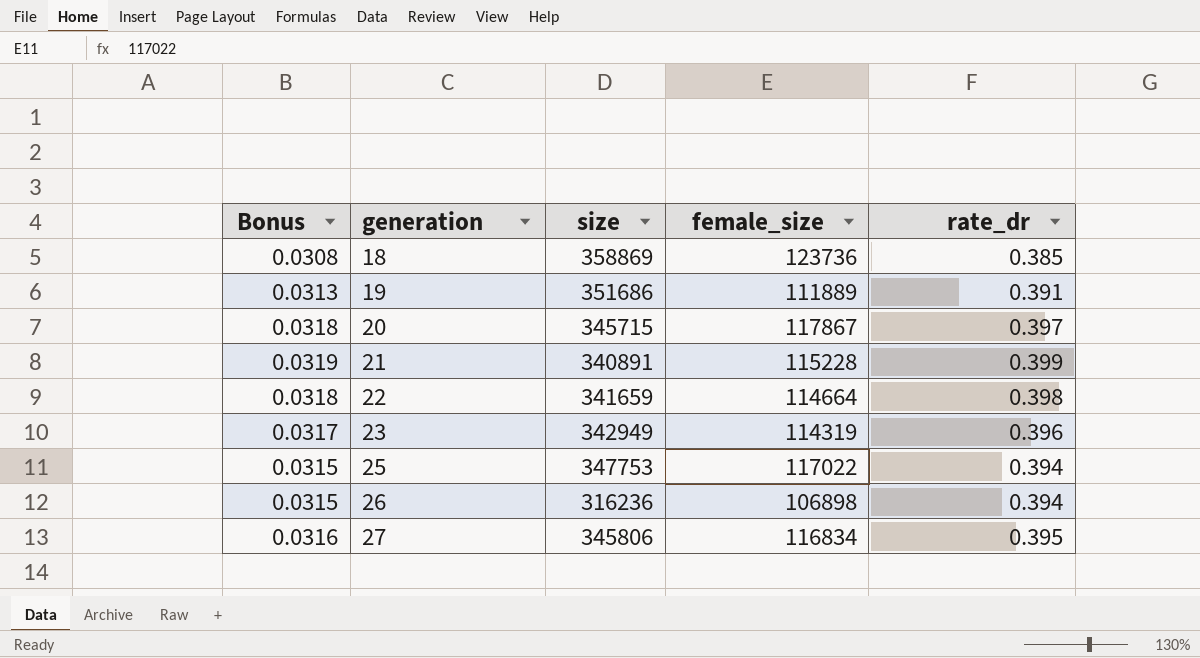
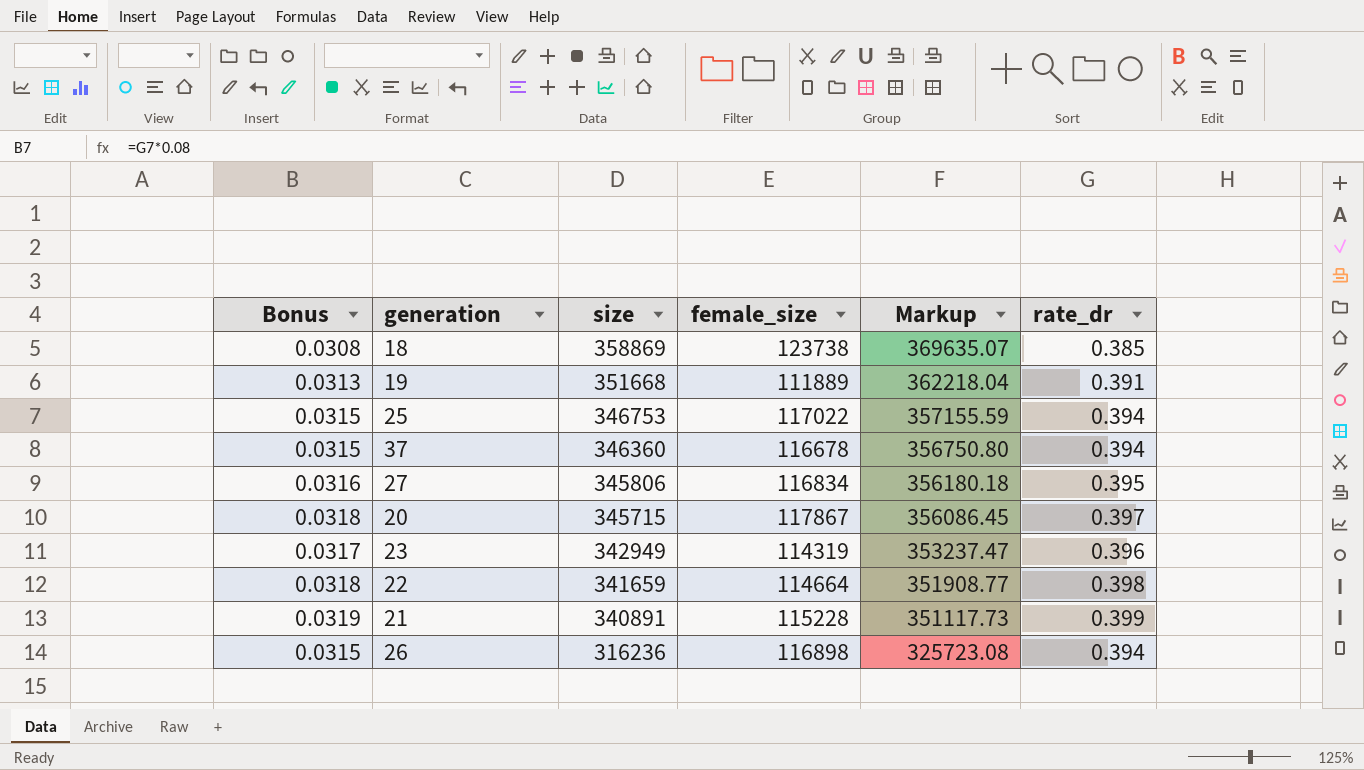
row order: generation ascending -> size descending
column Markup | formula: none -> [size] * 1.03
18 | female_size: 123736 -> 123738
19 | size: 351686 -> 351668
25 | size: 347753 -> 346753
row 37: none -> 0.0315 | 346360 | 116678 | 356750.80 | 0.394
26 | female_size: 106898 -> 116898

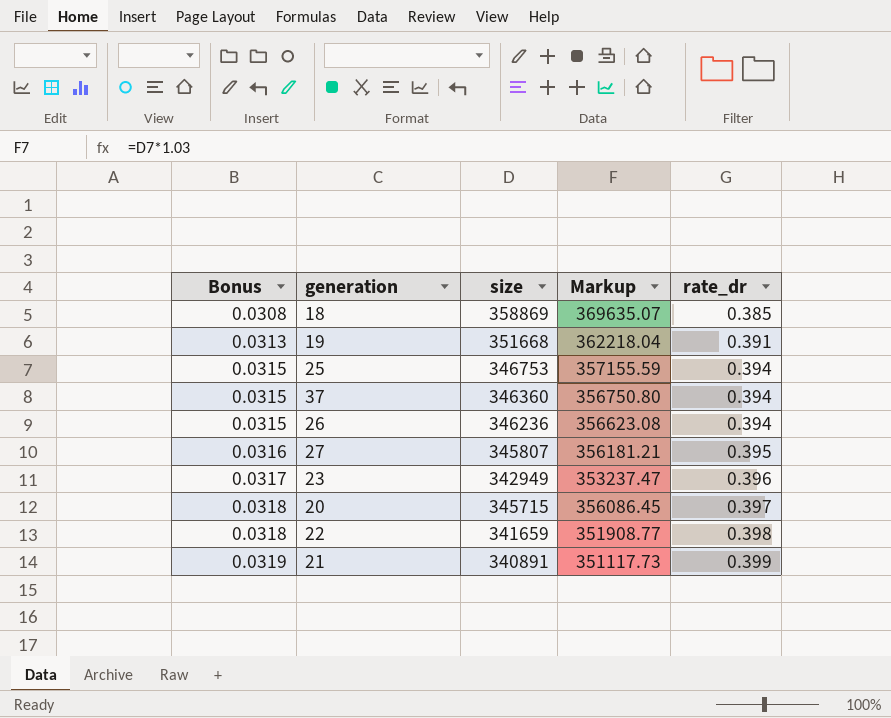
row order: size descending -> Bonus ascending
column female_size | position: 4 -> none
26 | size: 316236 -> 346236
26 | Markup: 325723.08 -> 356623.08
27 | size: 345806 -> 345807
27 | Markup: 356180.18 -> 356181.21

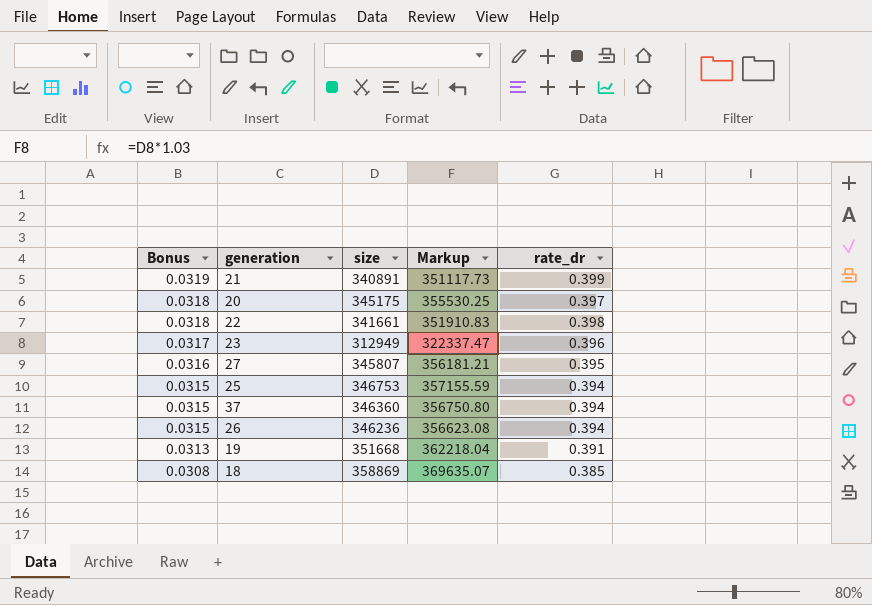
row order: Bonus ascending -> Bonus descending
20 | size: 345715 -> 345175
20 | Markup: 356086.45 -> 355530.25
22 | size: 341659 -> 341661
22 | Markup: 351908.77 -> 351910.83
23 | size: 342949 -> 312949
23 | Markup: 353237.47 -> 322337.47

